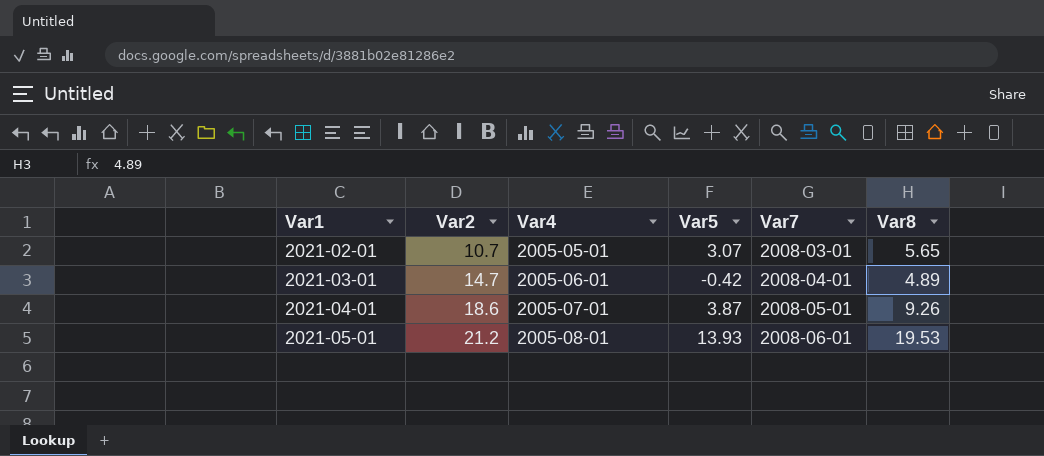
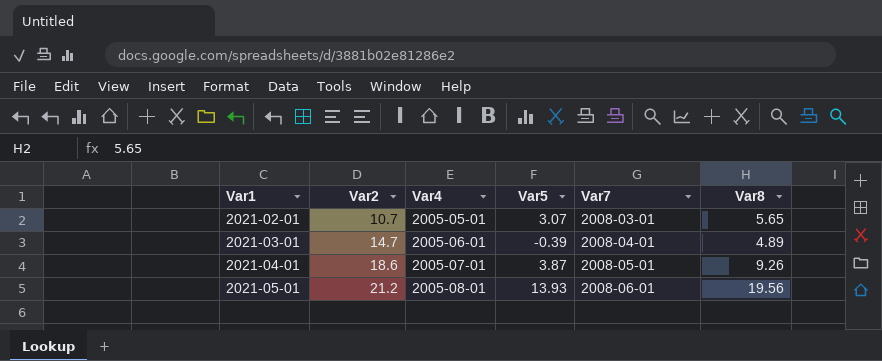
2021-03-01 | Var5: -0.42 -> -0.39
2021-05-01 | Var8: 19.53 -> 19.56

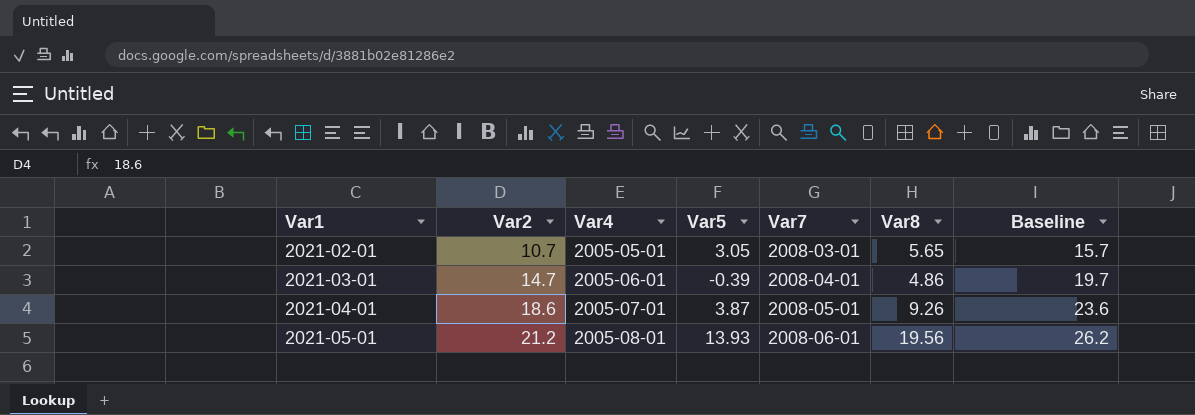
column Baseline | formula: none -> [Var2] + 5
2021-02-01 | Var5: 3.07 -> 3.05
2021-03-01 | Var8: 4.89 -> 4.86

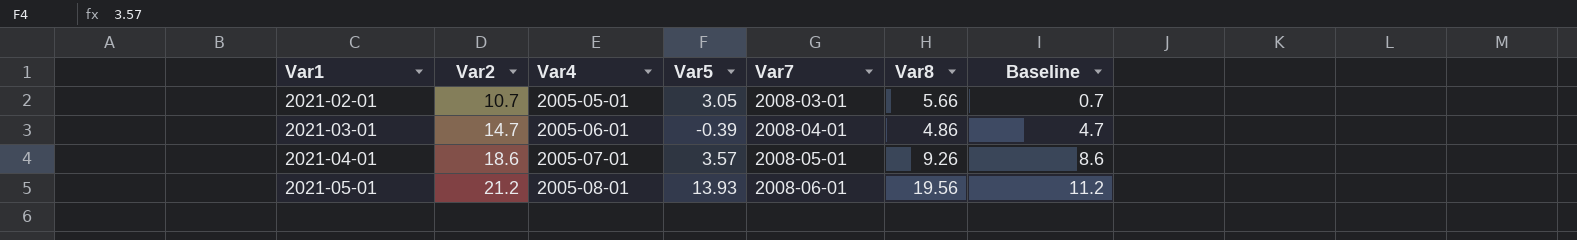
column Baseline | formula: [Var2] + 5 -> [Var2] - 10
2021-02-01 | Var8: 5.65 -> 5.66
2021-04-01 | Var5: 3.87 -> 3.57

